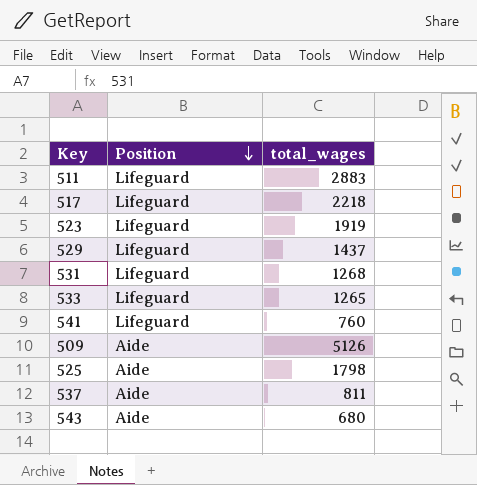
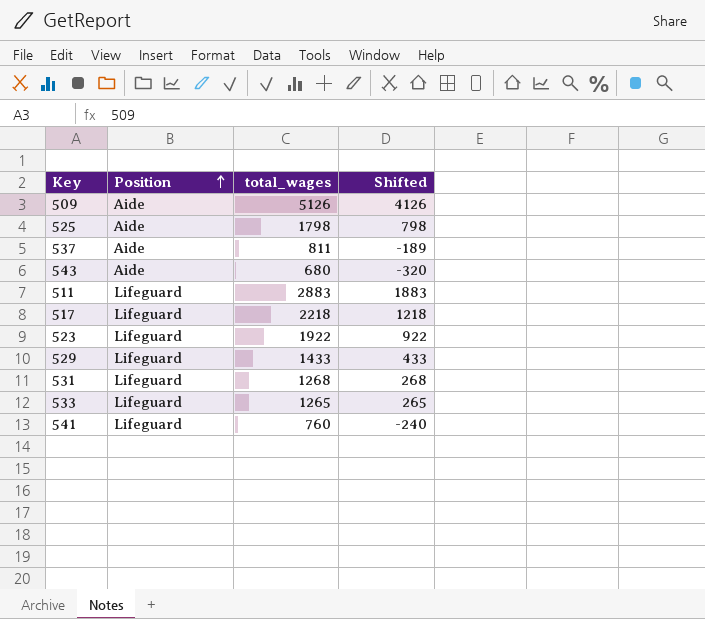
row order: Position descending -> Position ascending
column Shifted | formula: none -> [total_wages] - 1000
523 | total_wages: 1919 -> 1922
529 | total_wages: 1437 -> 1433

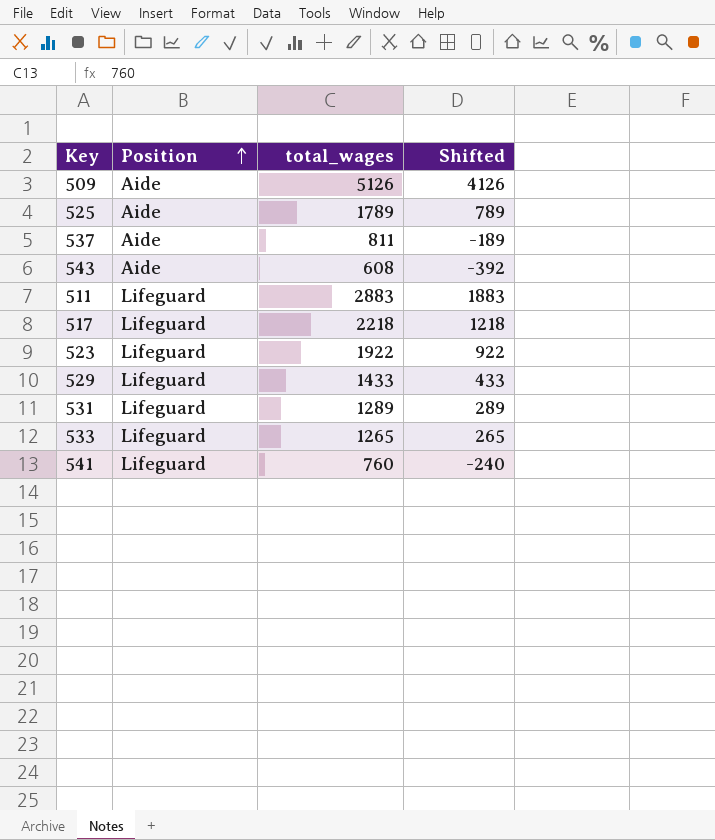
525 | total_wages: 1798 -> 1789
525 | Shifted: 798 -> 789
543 | total_wages: 680 -> 608
543 | Shifted: -320 -> -392
531 | total_wages: 1268 -> 1289
531 | Shifted: 268 -> 289

